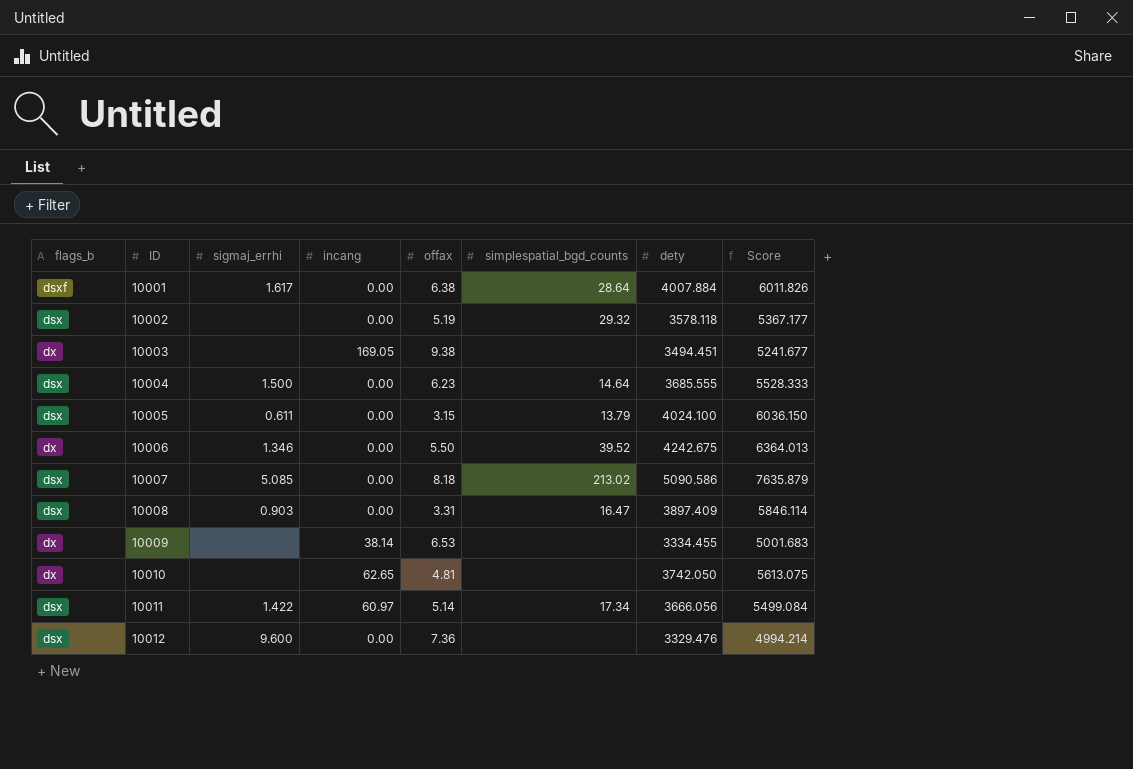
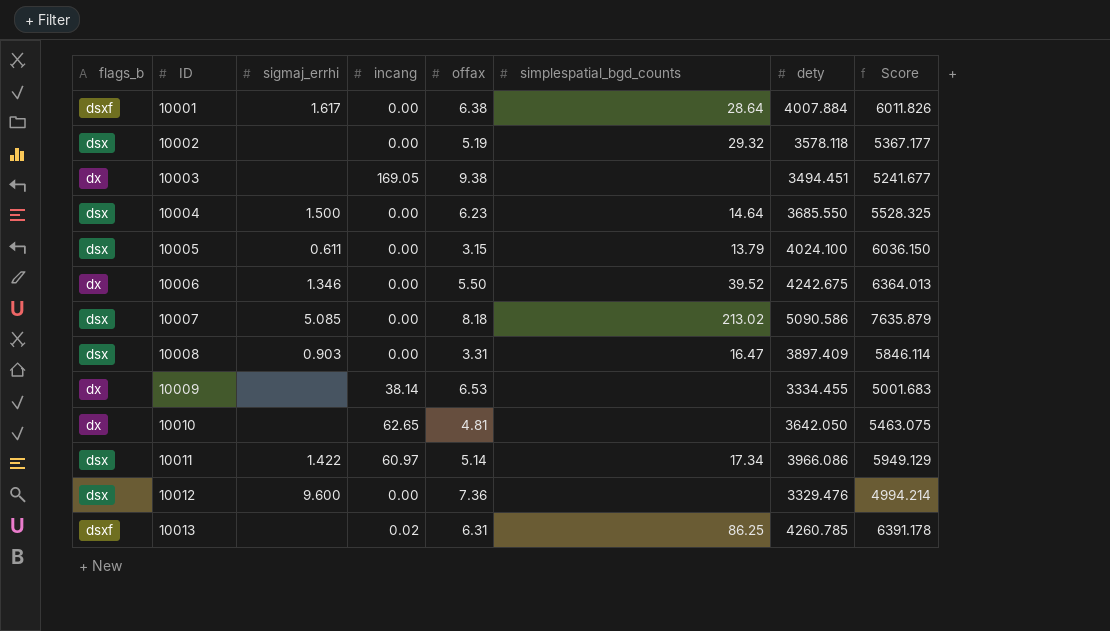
10004 | dety: 3685.555 -> 3685.550
10004 | Score: 5528.333 -> 5528.325
10010 | dety: 3742.050 -> 3642.050
10010 | Score: 5613.075 -> 5463.075
10011 | dety: 3666.056 -> 3966.086
10011 | Score: 5499.084 -> 5949.129
row 10013: none -> dsxf | none | 0.02 | 6.31 | 86.25 | 4260.785 | 6391.178

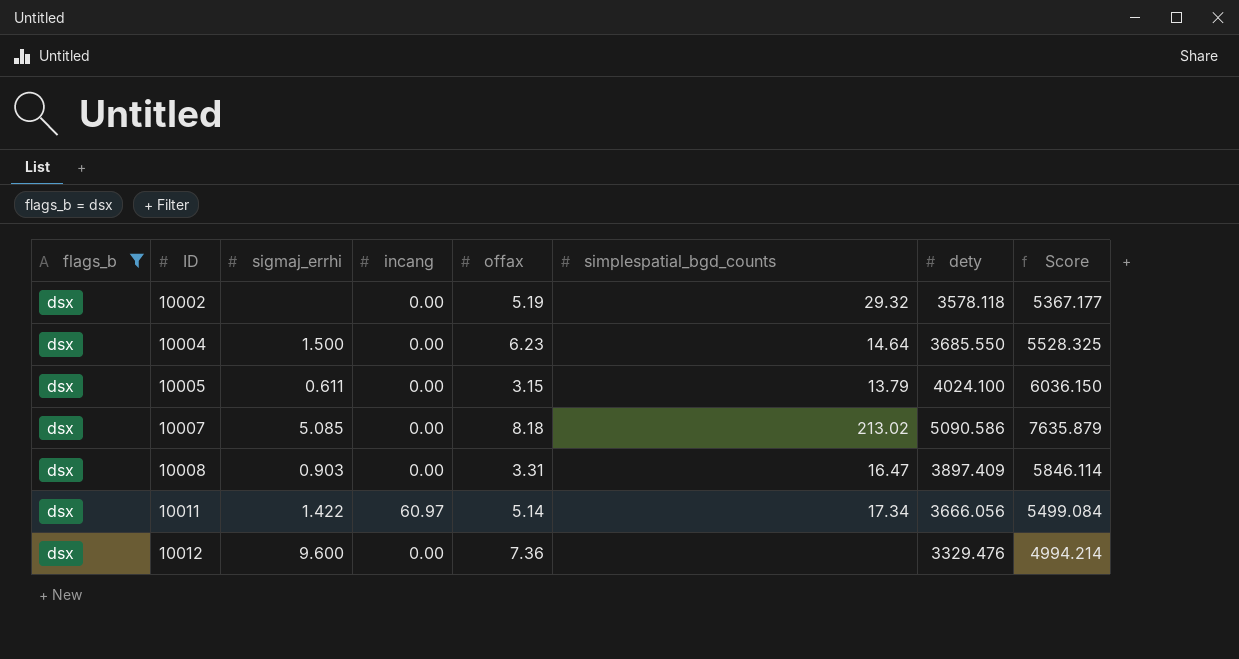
filter: none -> flags_b = dsx
10011 | dety: 3966.086 -> 3666.056
10011 | Score: 5949.129 -> 5499.084

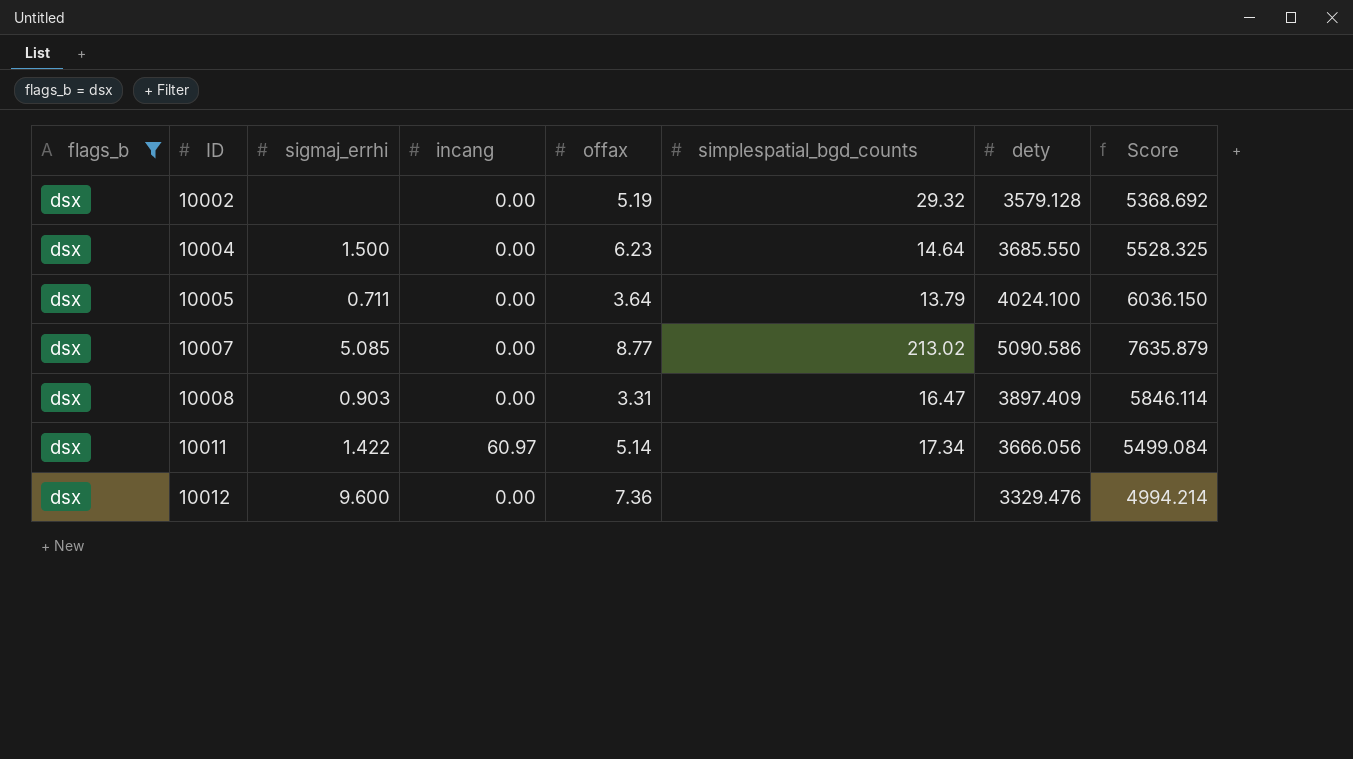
10002 | dety: 3578.118 -> 3579.128
10002 | Score: 5367.177 -> 5368.692
10005 | sigmaj_errhi: 0.611 -> 0.711
10005 | offax: 3.15 -> 3.64
10007 | offax: 8.18 -> 8.77

